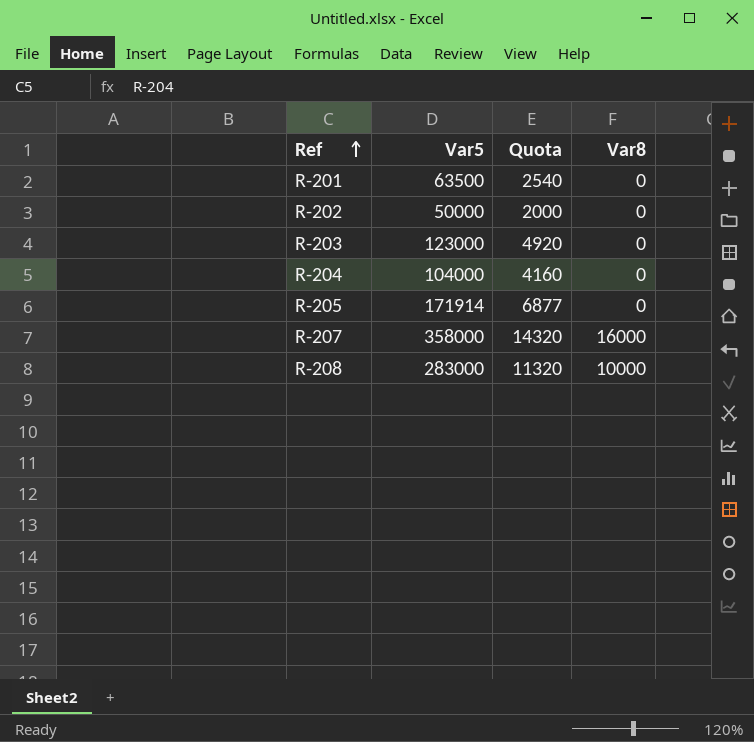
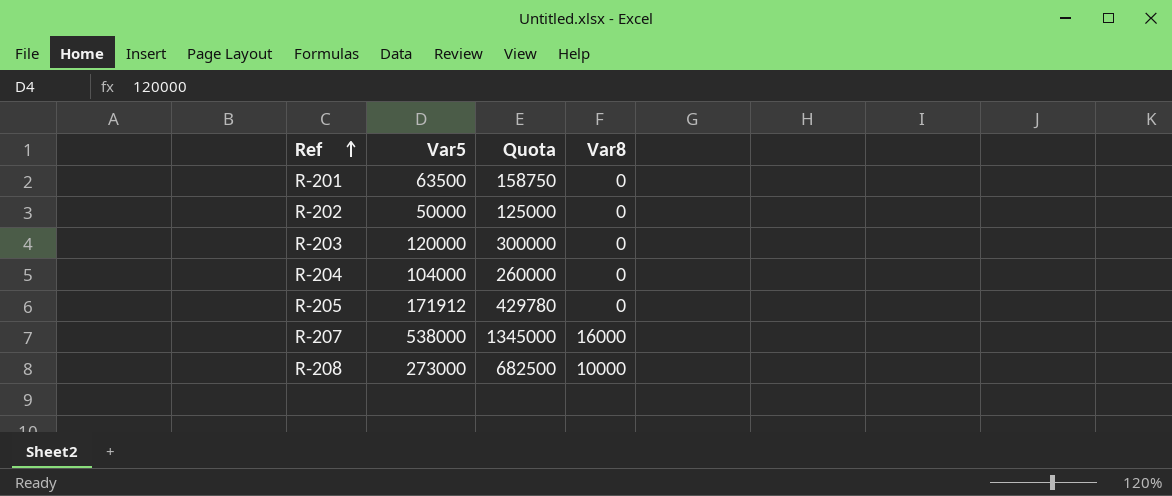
column Quota | formula: [Var5] * 0.04 -> [Var5] * 2.5
R-203 | Var5: 123000 -> 120000
R-205 | Var5: 171914 -> 171912
R-207 | Var5: 358000 -> 538000
R-208 | Var5: 283000 -> 273000

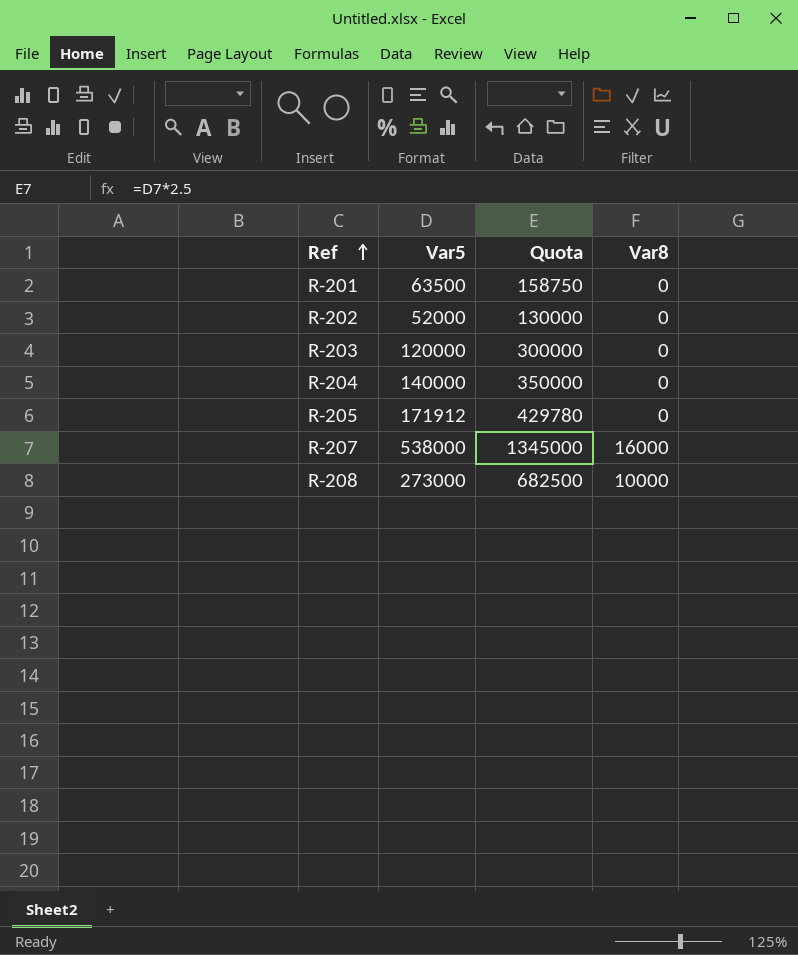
R-202 | Var5: 50000 -> 52000
R-202 | Quota: 125000 -> 130000
R-204 | Var5: 104000 -> 140000
R-204 | Quota: 260000 -> 350000

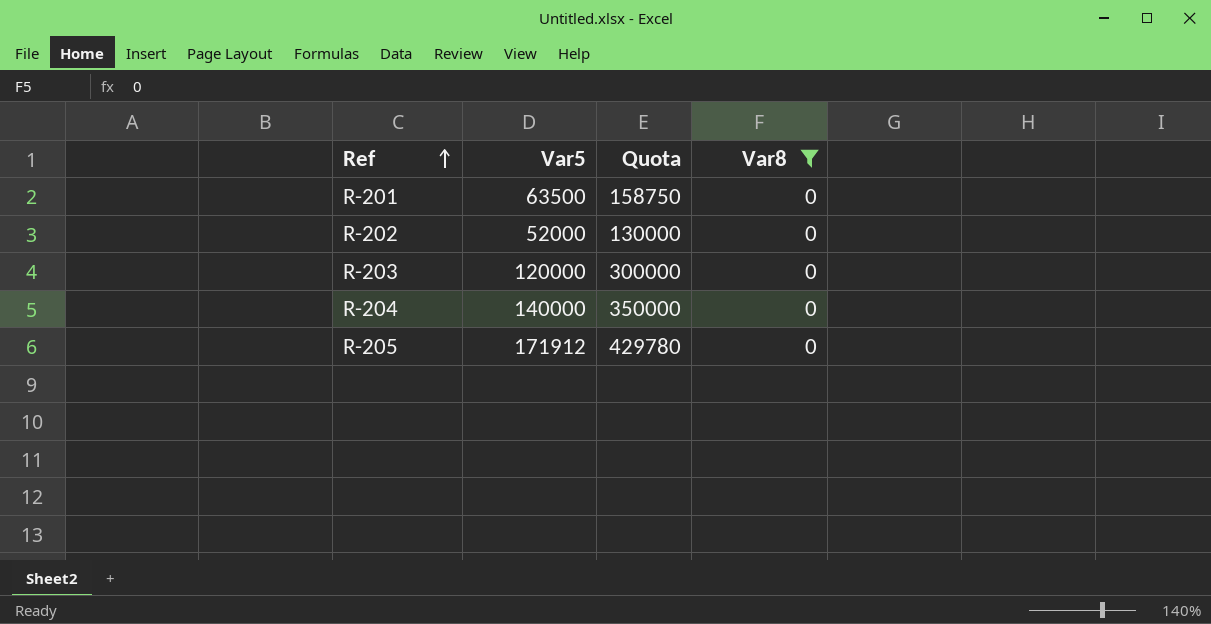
filter: none -> Var8 = 0

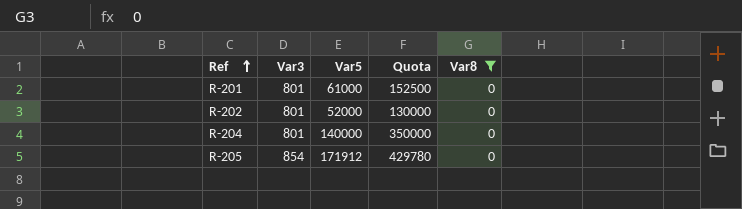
column Var3 | position: none -> 2
row R-203: 120000 | 300000 | 0 -> none
R-201 | Var5: 63500 -> 61000
R-201 | Quota: 158750 -> 152500

